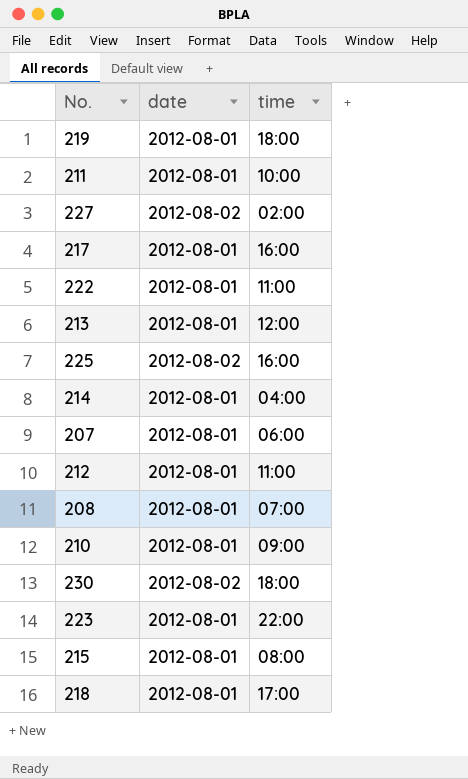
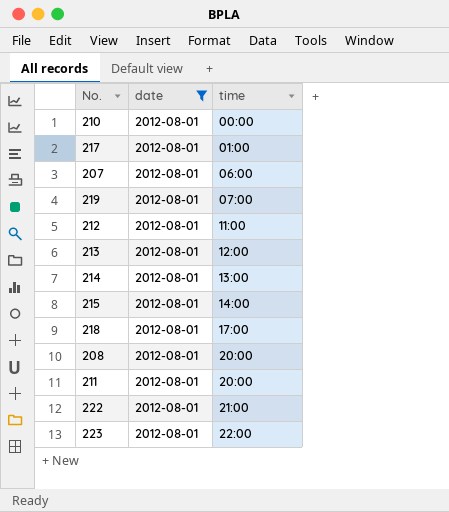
filter: none -> date = 2012-08-01
row order: none -> time ascending
210 | time: 09:00 -> 00:00
217 | time: 16:00 -> 01:00
219 | time: 18:00 -> 07:00
214 | time: 04:00 -> 13:00
215 | time: 08:00 -> 14:00
208 | time: 07:00 -> 20:00
211 | time: 10:00 -> 20:00
222 | time: 11:00 -> 21:00

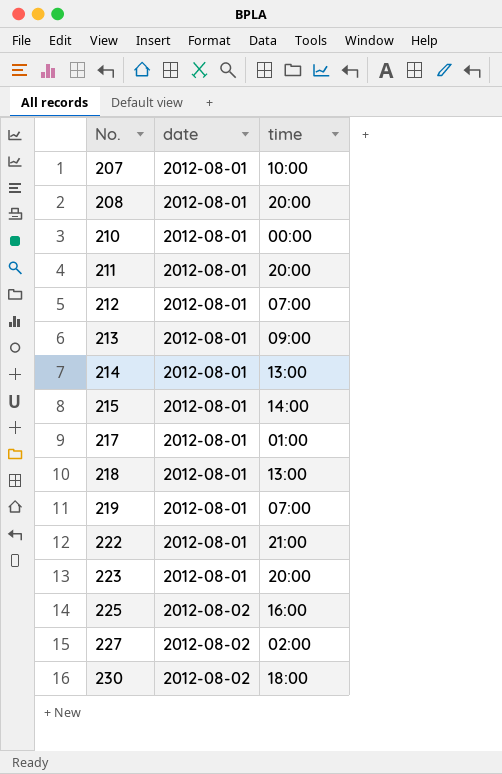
filter: date = 2012-08-01 -> none
row order: time ascending -> No. ascending
207 | time: 06:00 -> 10:00
212 | time: 11:00 -> 07:00
213 | time: 12:00 -> 09:00
218 | time: 17:00 -> 13:00
223 | time: 22:00 -> 20:00

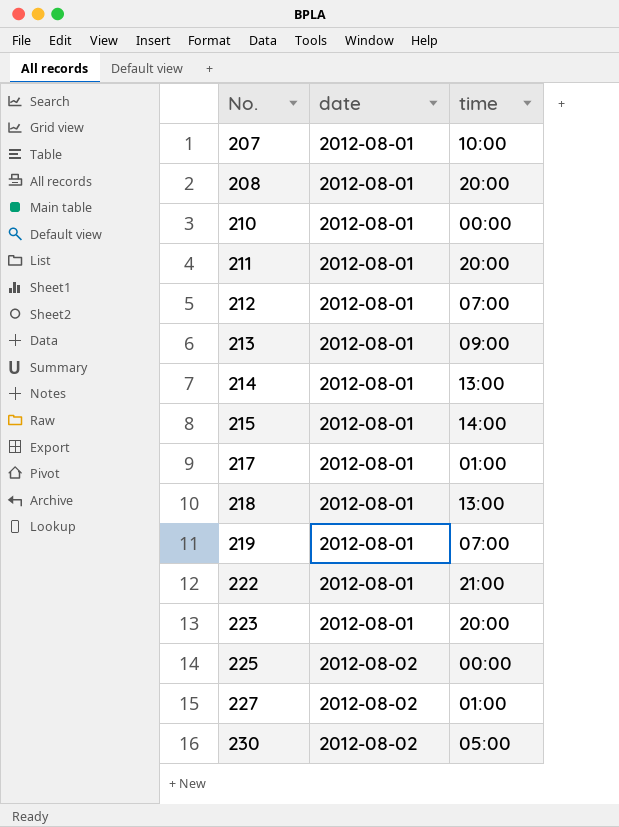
225 | time: 16:00 -> 00:00
227 | time: 02:00 -> 01:00
230 | time: 18:00 -> 05:00

